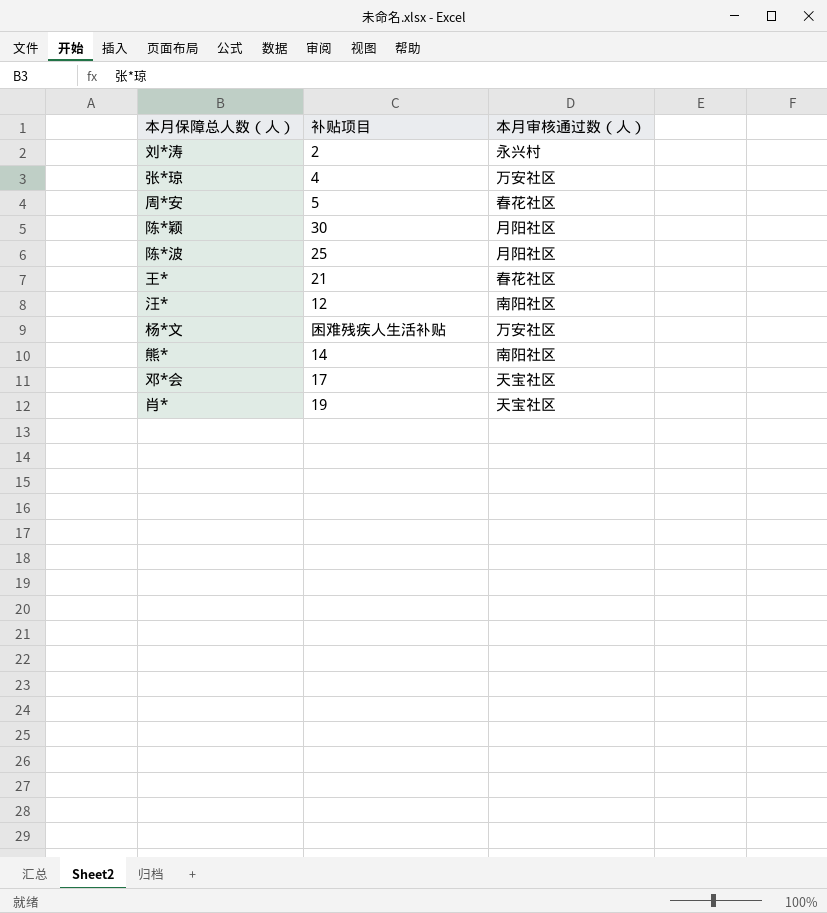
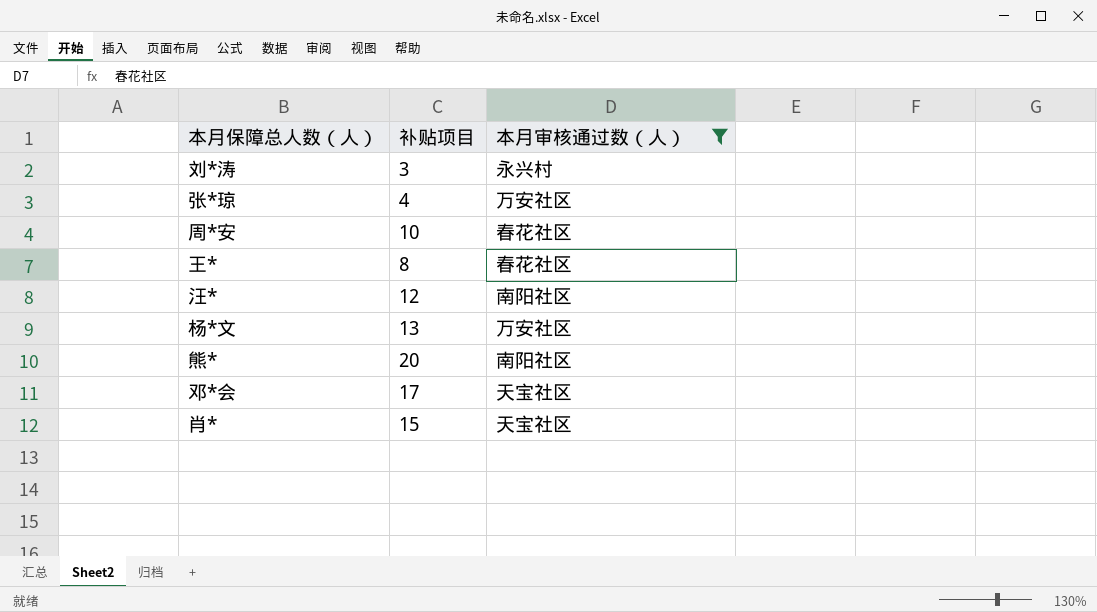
filter: none -> 本月审核通过数（人） != 月阳社区
刘*涛 | 补贴项目: 2 -> 3
周*安 | 补贴项目: 5 -> 10
王* | 补贴项目: 21 -> 8
杨*文 | 补贴项目: 困难残疾人生活补贴 -> 13
熊* | 补贴项目: 14 -> 20
肖* | 补贴项目: 19 -> 15

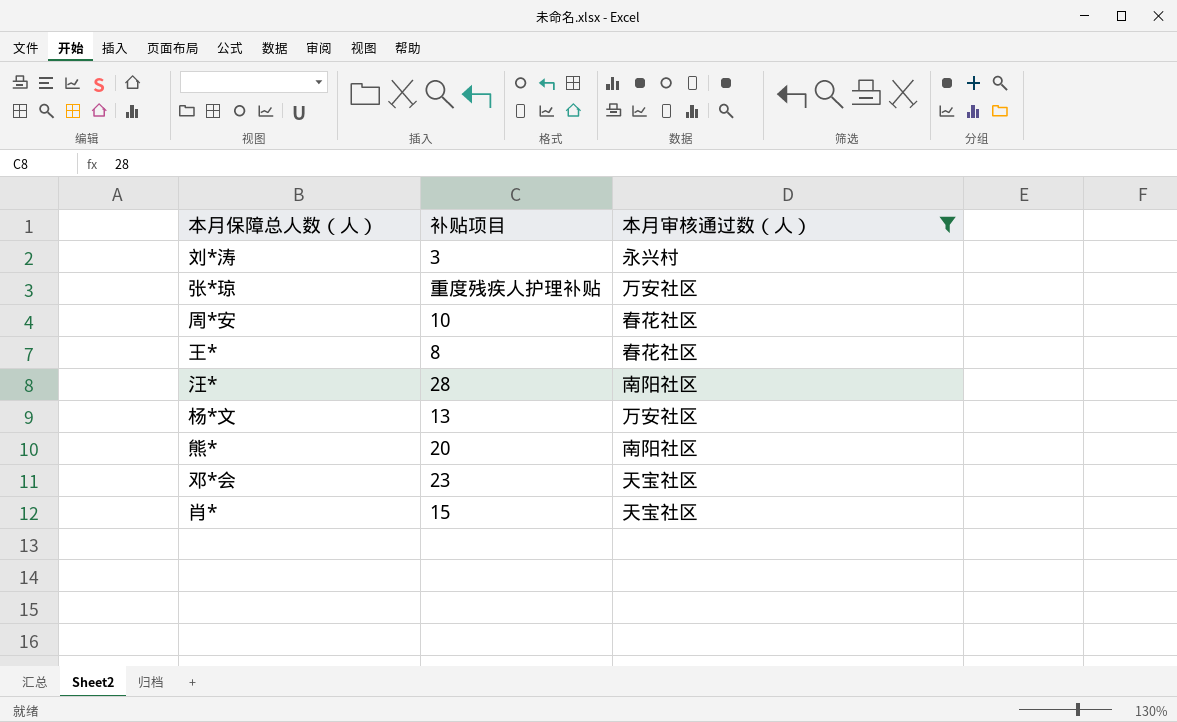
张*琼 | 补贴项目: 4 -> 重度残疾人护理补贴
汪* | 补贴项目: 12 -> 28
邓*会 | 补贴项目: 17 -> 23

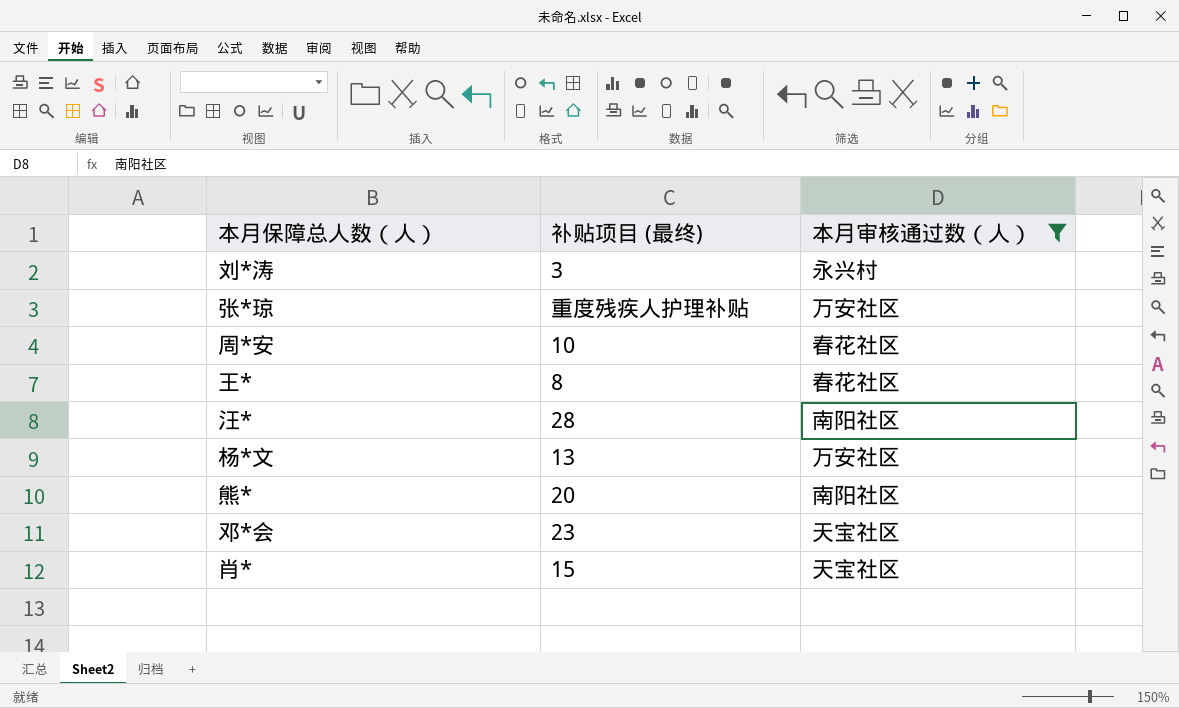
column name: 补贴项目 -> 补贴项目 (最终)

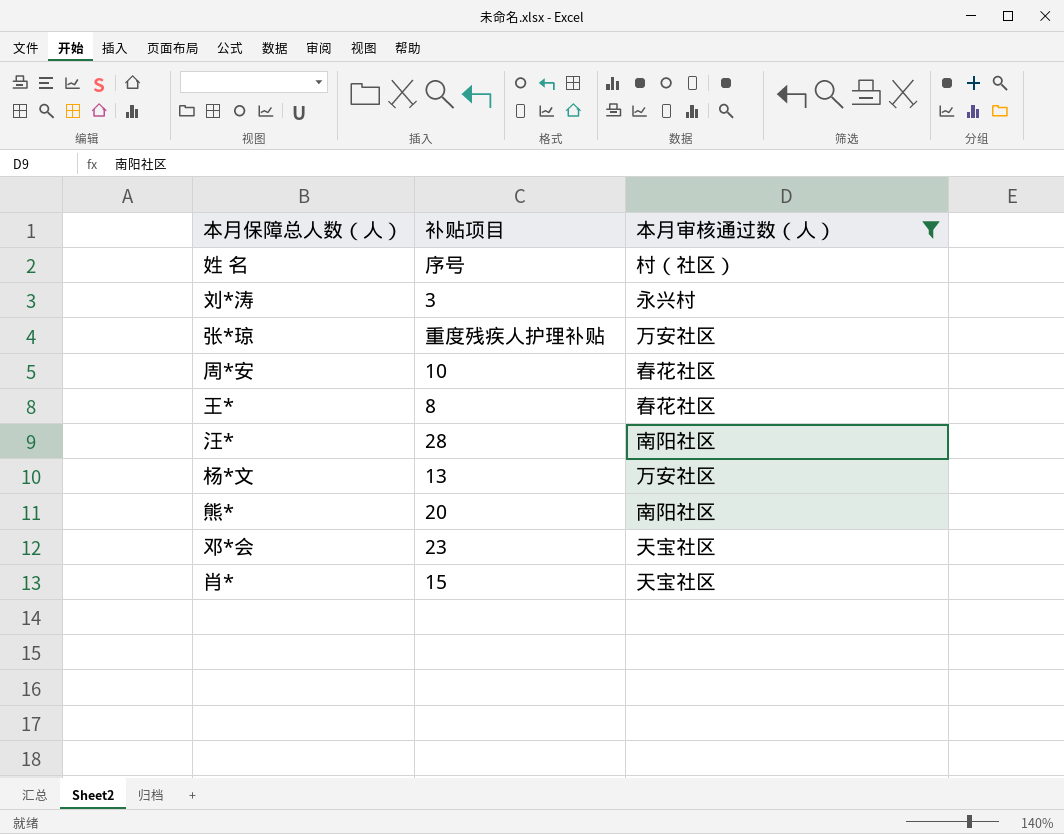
column name: 补贴项目 (最终) -> 补贴项目
row 姓 名: none -> 序号 | 村（社区）

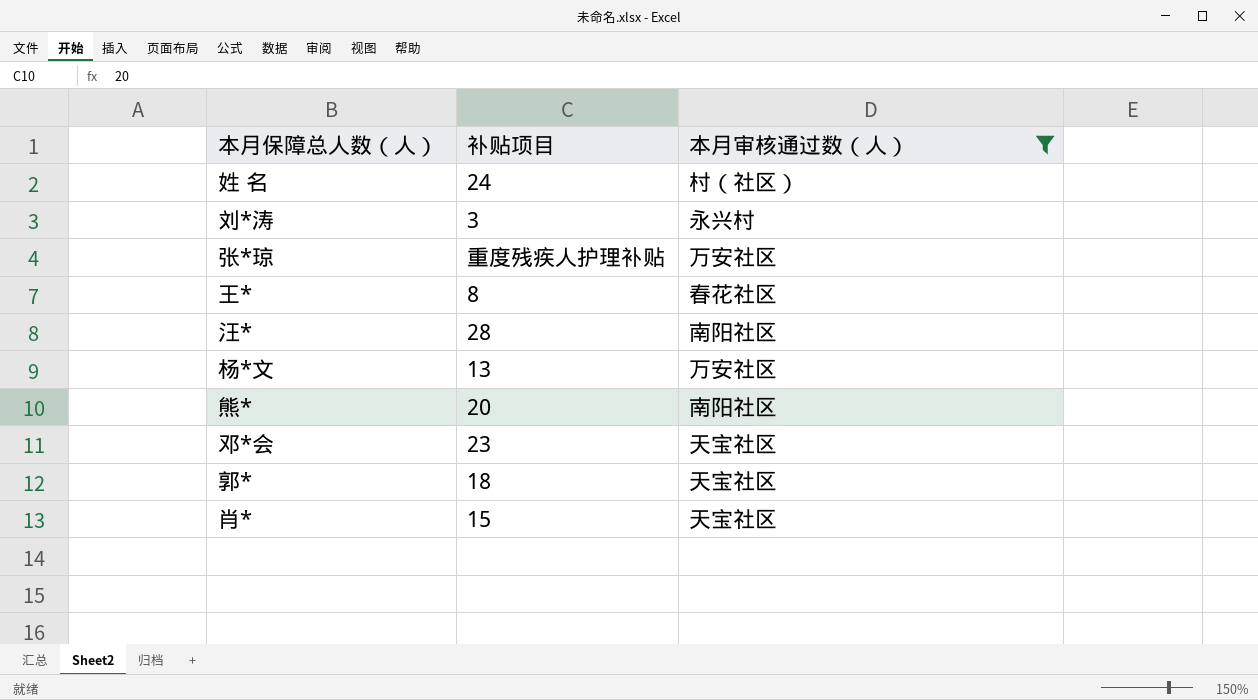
row 周*安: 10 | 春花社区 -> none
姓 名 | 补贴项目: 序号 -> 24
row 郭*: none -> 18 | 天宝社区

